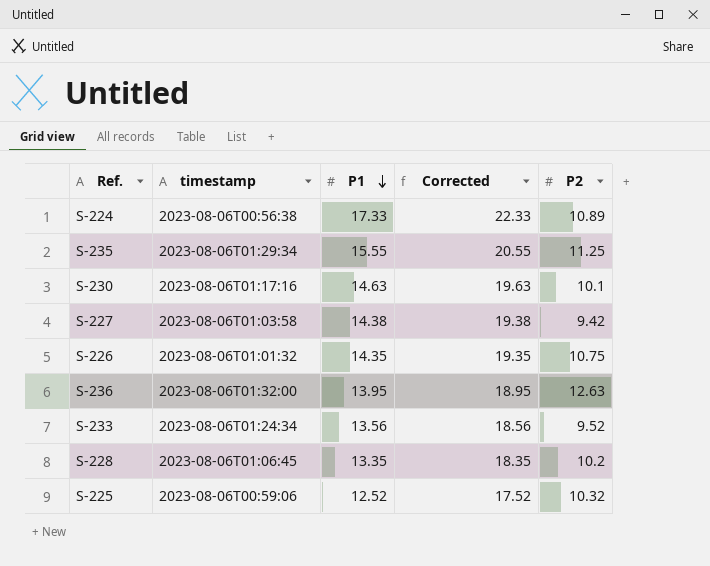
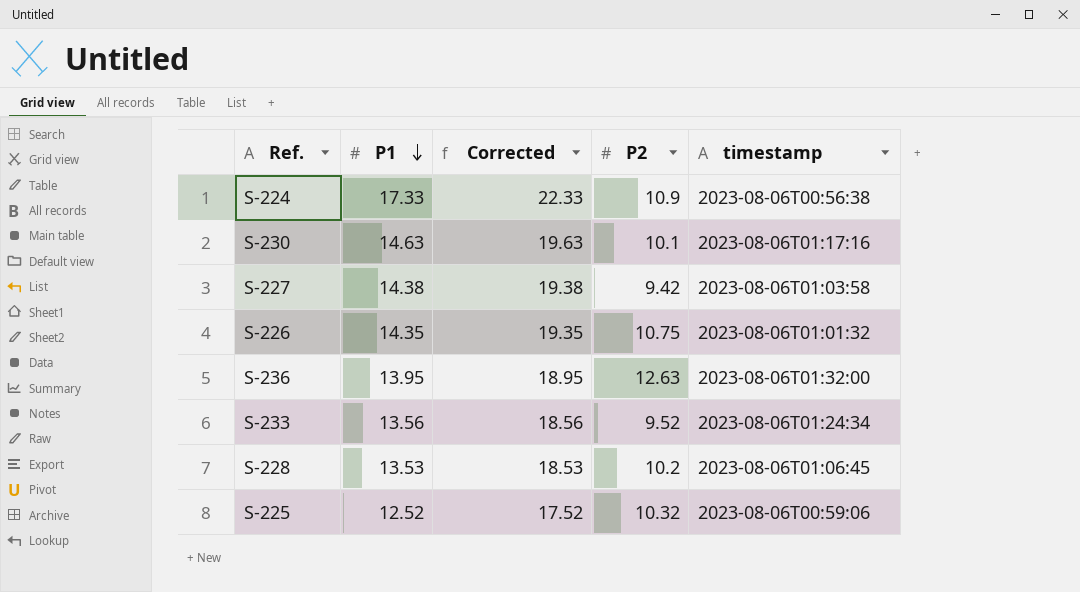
column timestamp | position: 2 -> 5
row S-235: 2023-08-06T01:29:34 | 15.55 | 20.55 | 11.25 -> none
S-224 | P2: 10.89 -> 10.9
S-228 | P1: 13.35 -> 13.53
S-228 | Corrected: 18.35 -> 18.53

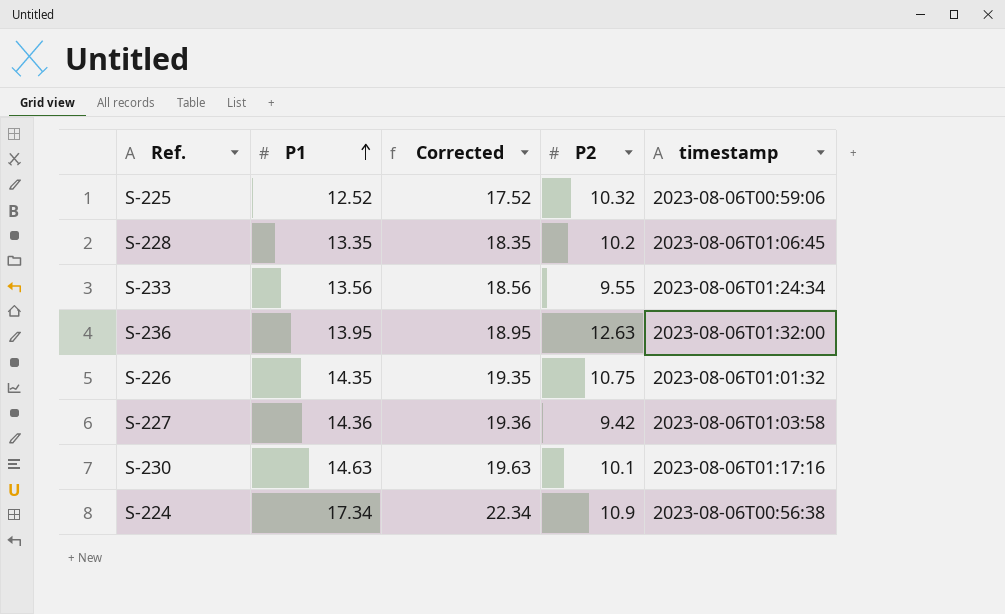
row order: P1 descending -> P1 ascending
S-228 | P1: 13.53 -> 13.35
S-228 | Corrected: 18.53 -> 18.35
S-233 | P2: 9.52 -> 9.55
S-227 | P1: 14.38 -> 14.36
S-227 | Corrected: 19.38 -> 19.36
S-224 | P1: 17.33 -> 17.34
S-224 | Corrected: 22.33 -> 22.34

